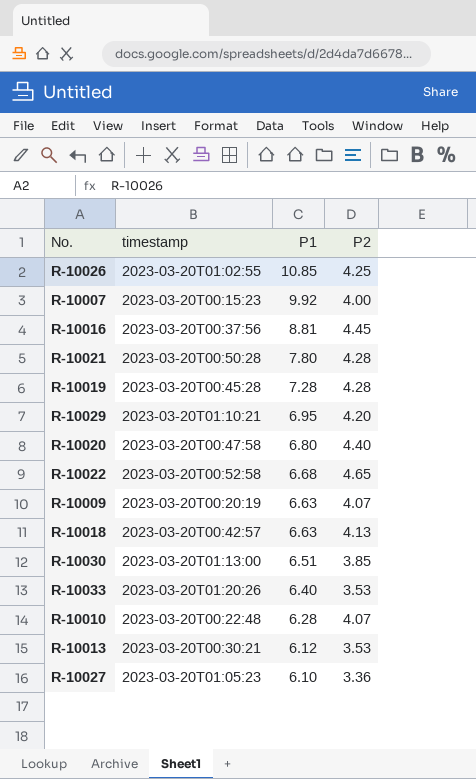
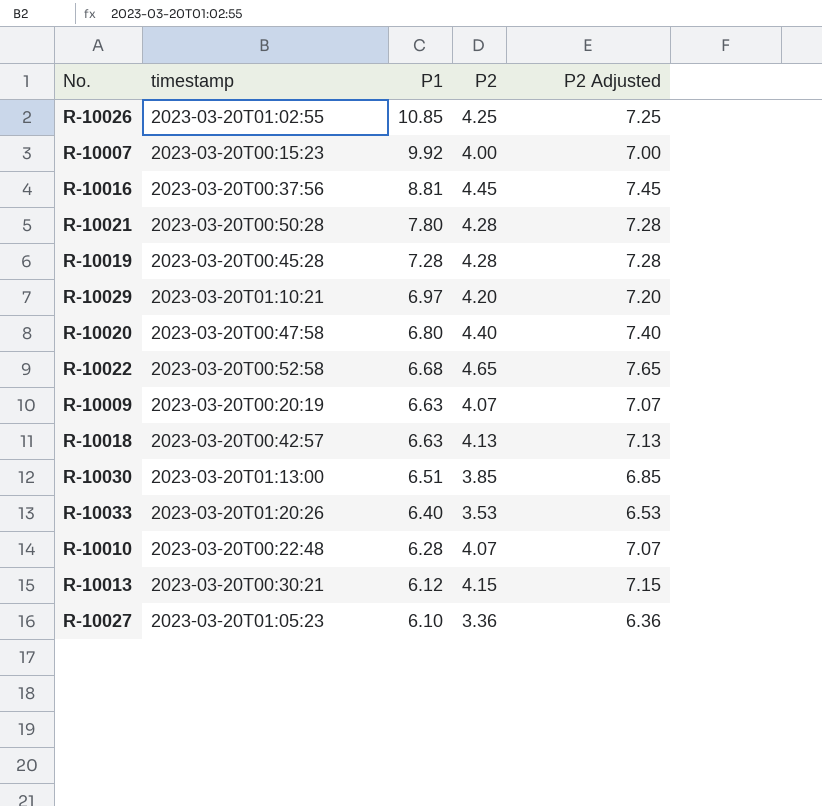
column P2 Adjusted | formula: none -> [P2] + 3
R-10029 | P1: 6.95 -> 6.97
R-10013 | P2: 3.53 -> 4.15

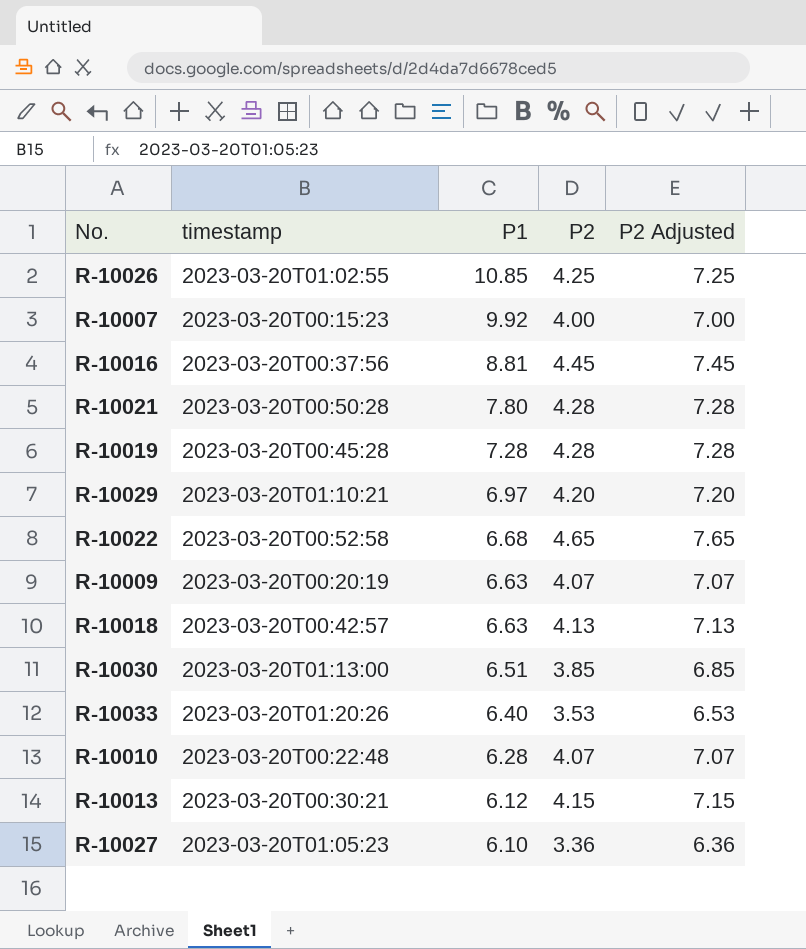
row R-10020: 2023-03-20T00:47:58 | 6.80 | 4.40 | 7.40 -> none

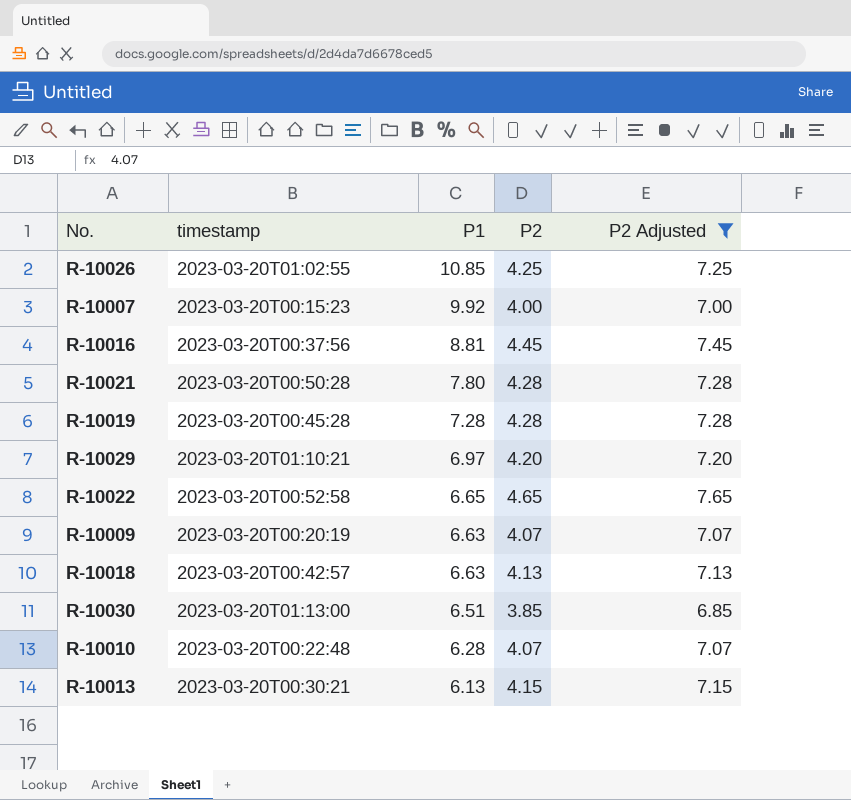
filter: none -> P2 Adjusted >= 6.85
R-10022 | P1: 6.68 -> 6.65
R-10013 | P1: 6.12 -> 6.13

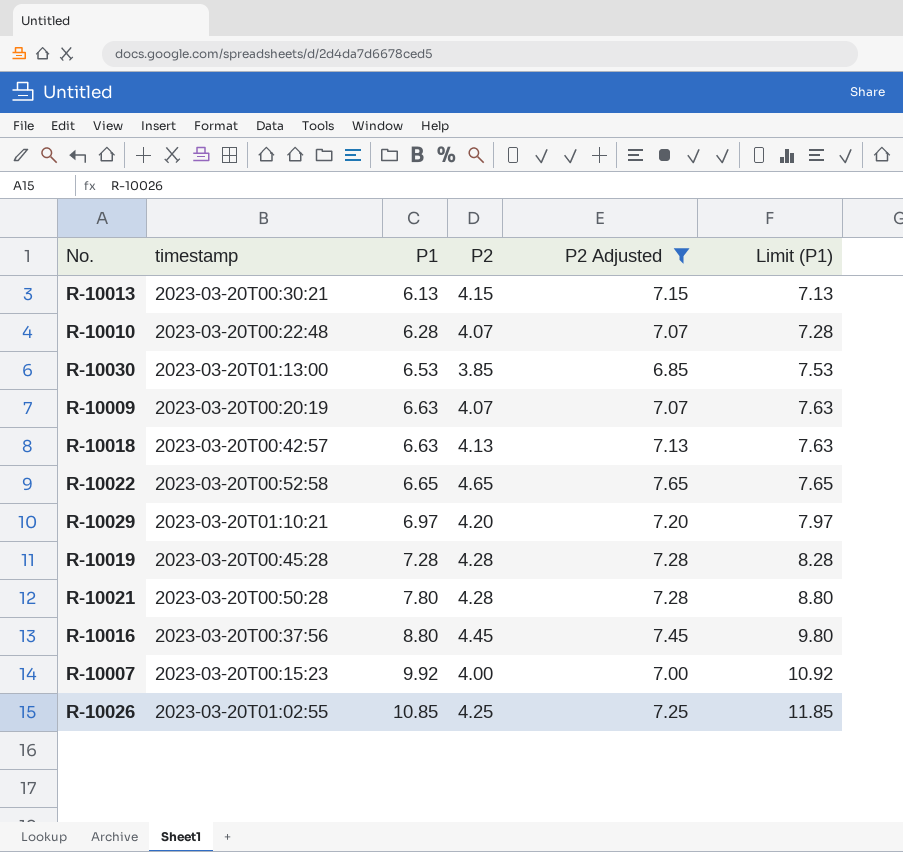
row order: P1 descending -> P1 ascending
column Limit (P1) | formula: none -> [P1] + 1
R-10030 | P1: 6.51 -> 6.53
R-10016 | P1: 8.81 -> 8.80

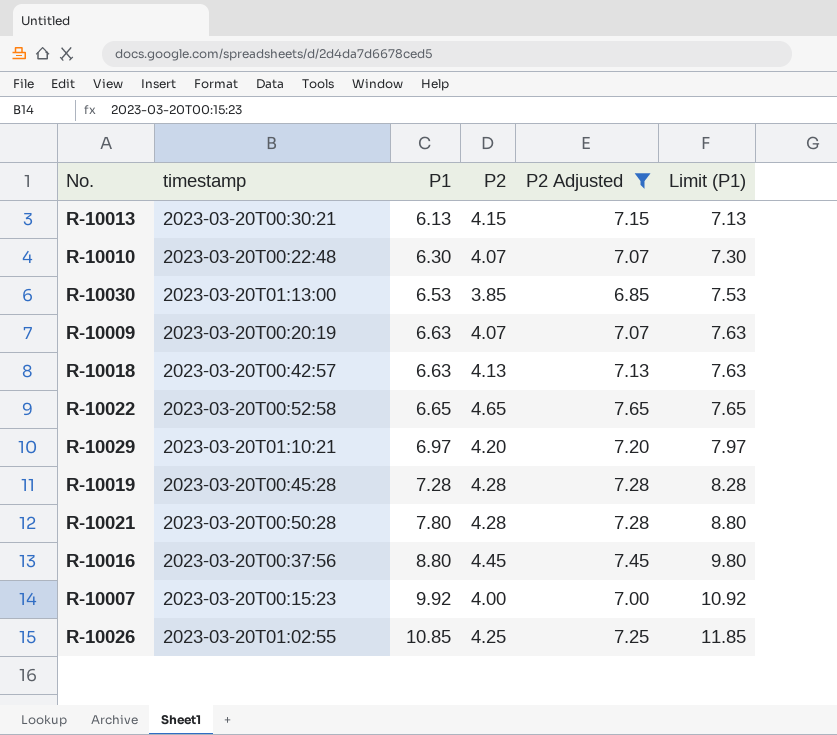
R-10010 | P1: 6.28 -> 6.30
R-10010 | Limit (P1): 7.28 -> 7.30

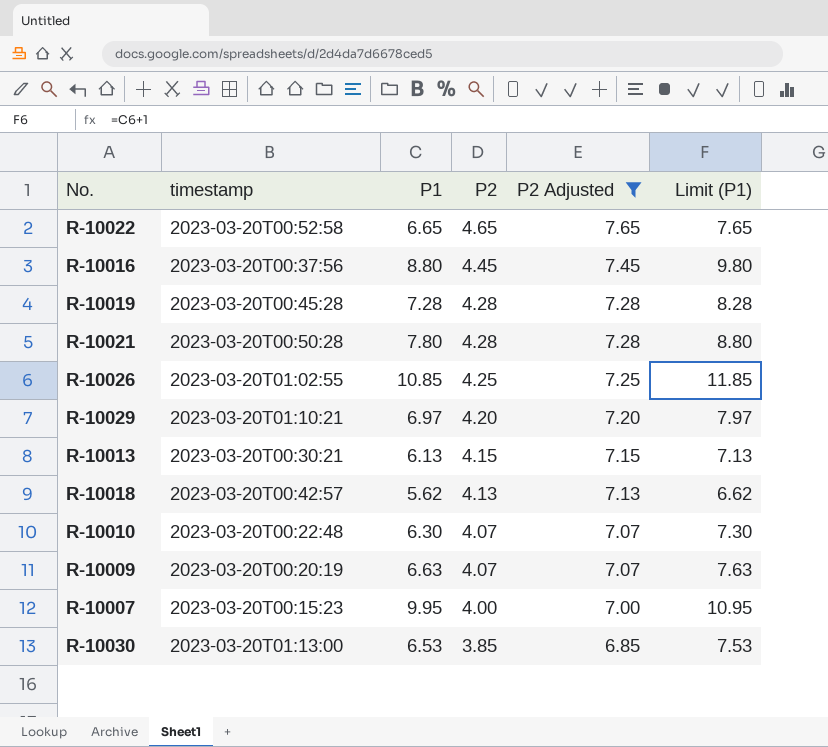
row order: P1 ascending -> P2 descending
R-10018 | P1: 6.63 -> 5.62
R-10018 | Limit (P1): 7.63 -> 6.62
R-10007 | P1: 9.92 -> 9.95
R-10007 | Limit (P1): 10.92 -> 10.95

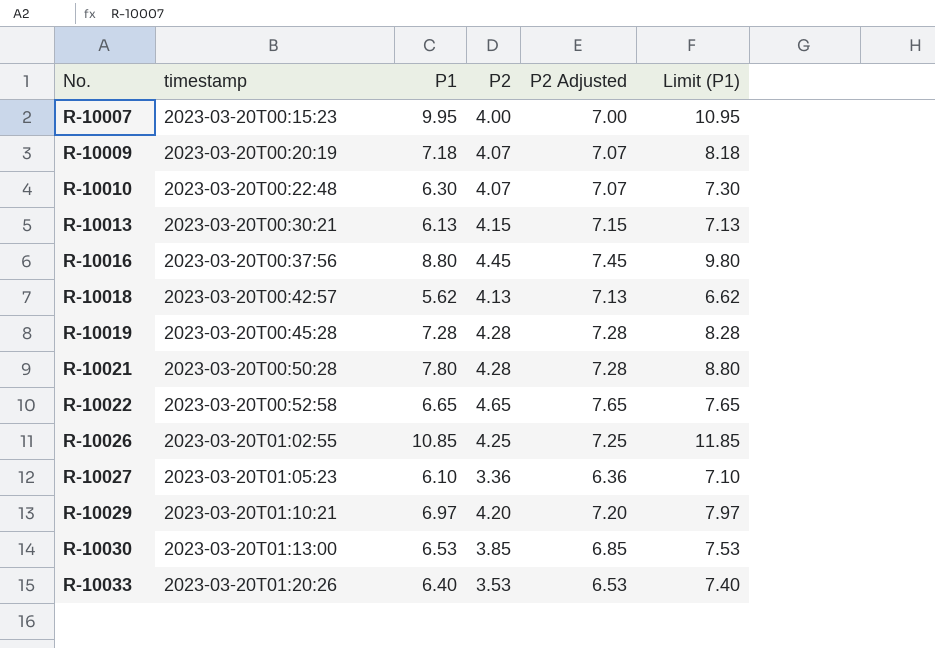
filter: P2 Adjusted >= 6.85 -> none
row order: P2 descending -> No. ascending
R-10009 | P1: 6.63 -> 7.18
R-10009 | Limit (P1): 7.63 -> 8.18

